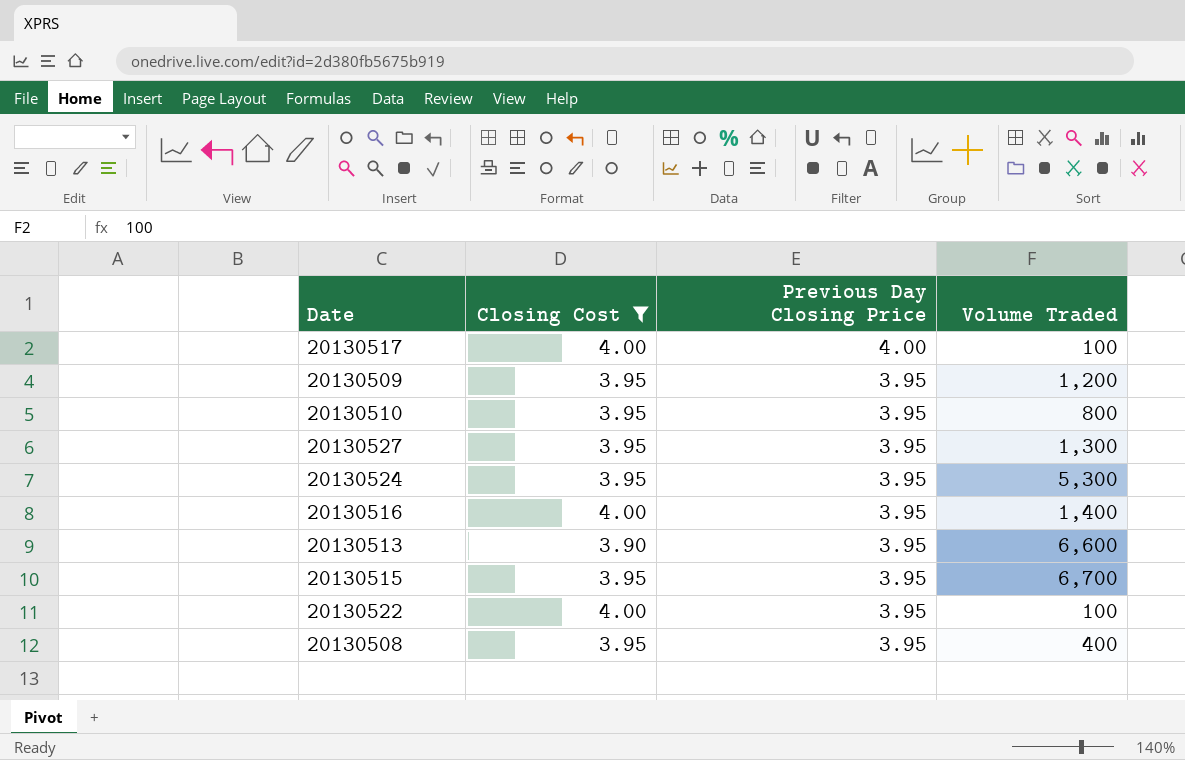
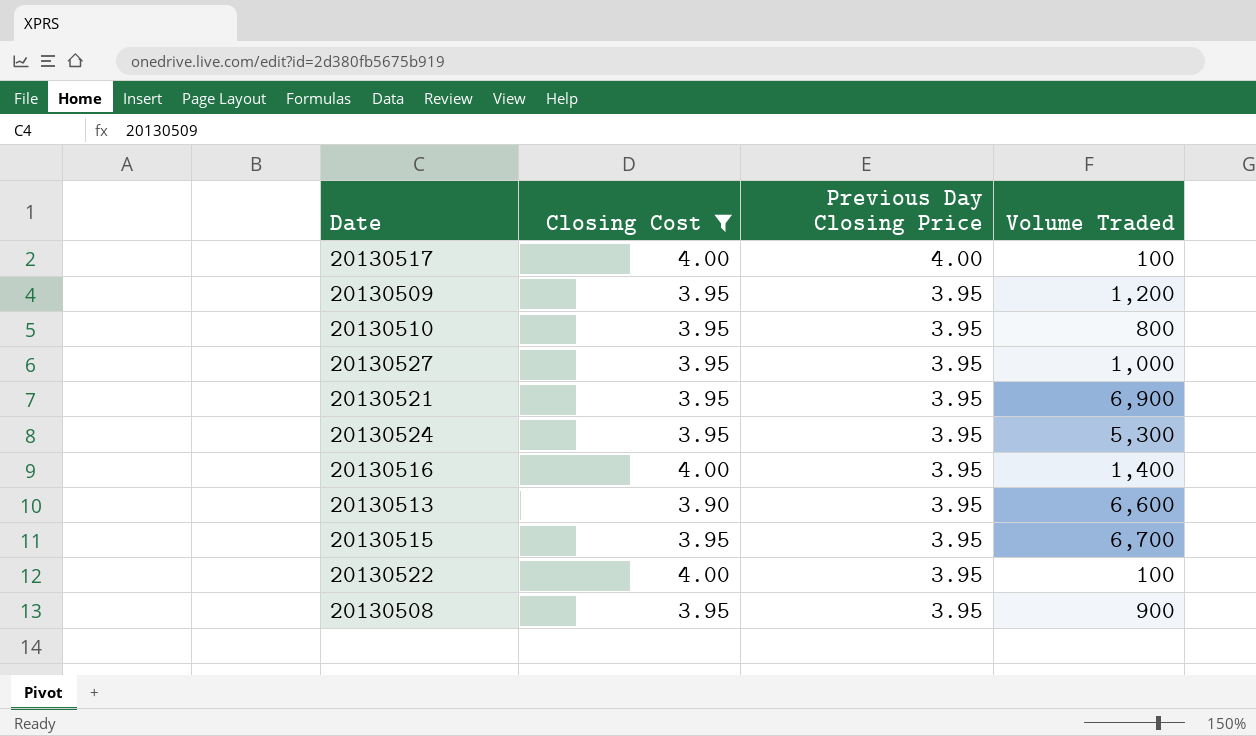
20130527 | Volume Traded: 1,300 -> 1,000
row 20130521: none -> 3.95 | 3.95 | 6,900
20130508 | Volume Traded: 400 -> 900

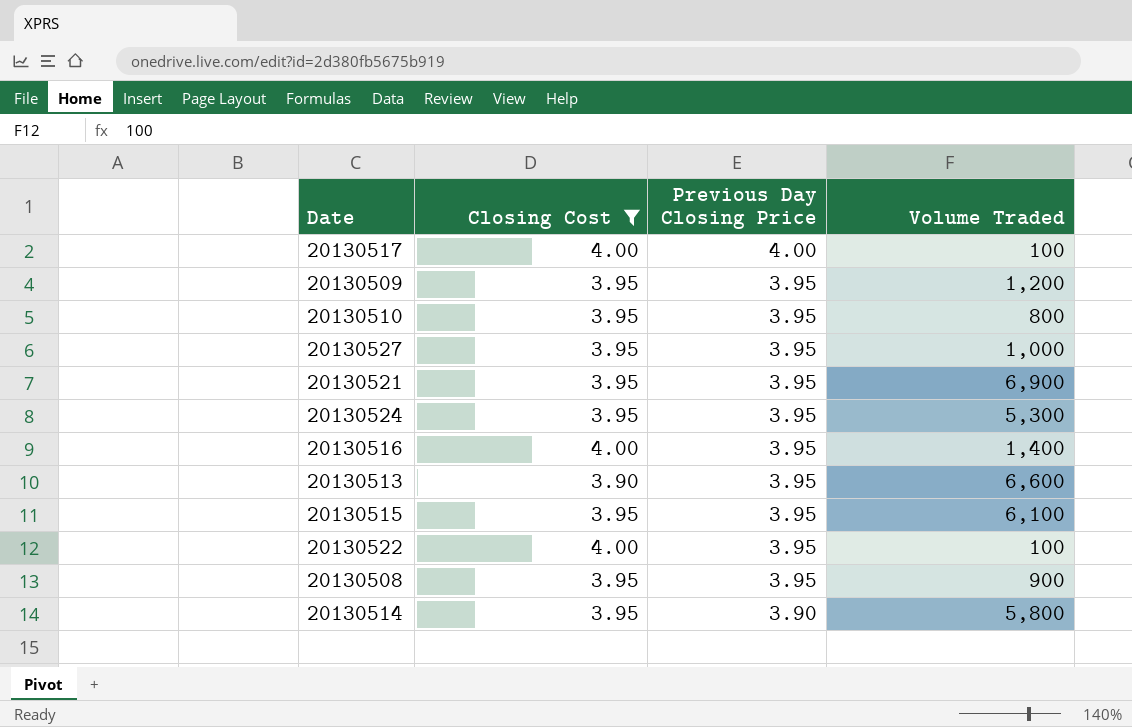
20130515 | Volume Traded: 6,700 -> 6,100
row 20130514: none -> 3.95 | 3.90 | 5,800

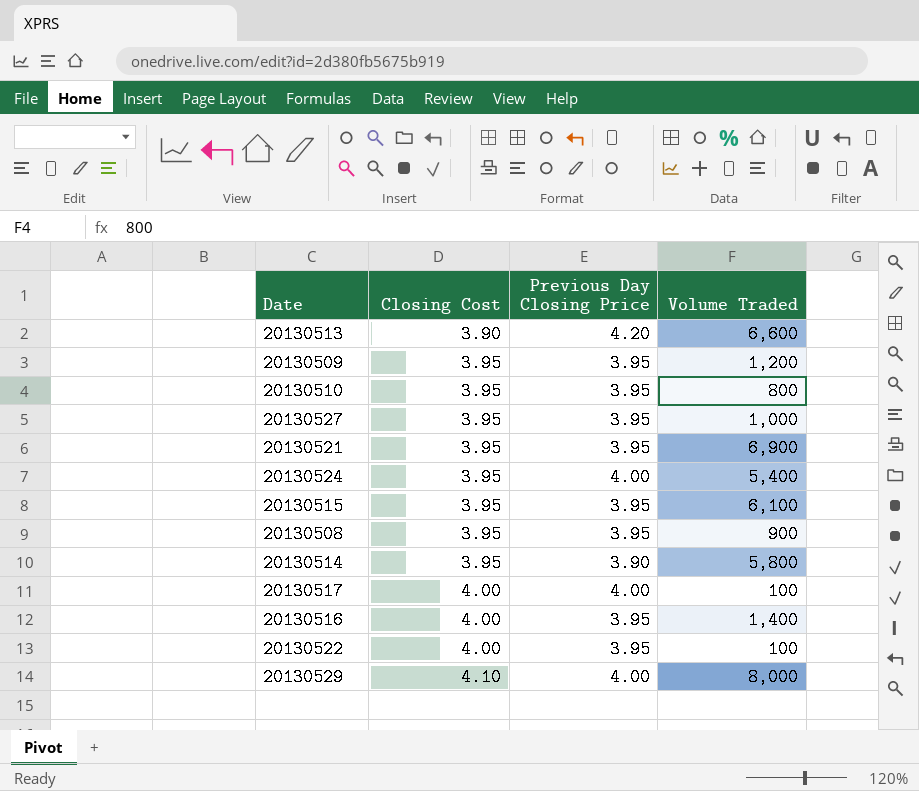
filter: Closing Cost != 4.10 -> none
row order: Previous Day Closing Price descending -> Closing Cost ascending
20130513 | Previous Day Closing Price: 3.95 -> 4.20
20130524 | Previous Day Closing Price: 3.95 -> 4.00
20130524 | Volume Traded: 5,300 -> 5,400

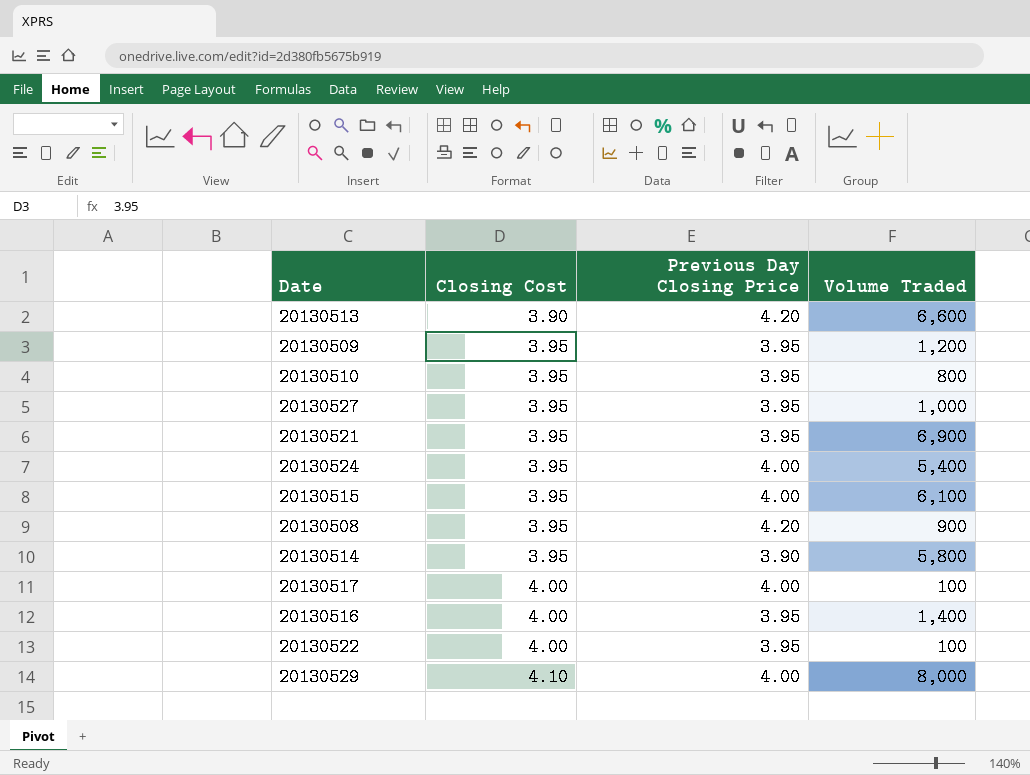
20130515 | Previous Day Closing Price: 3.95 -> 4.00
20130508 | Previous Day Closing Price: 3.95 -> 4.20

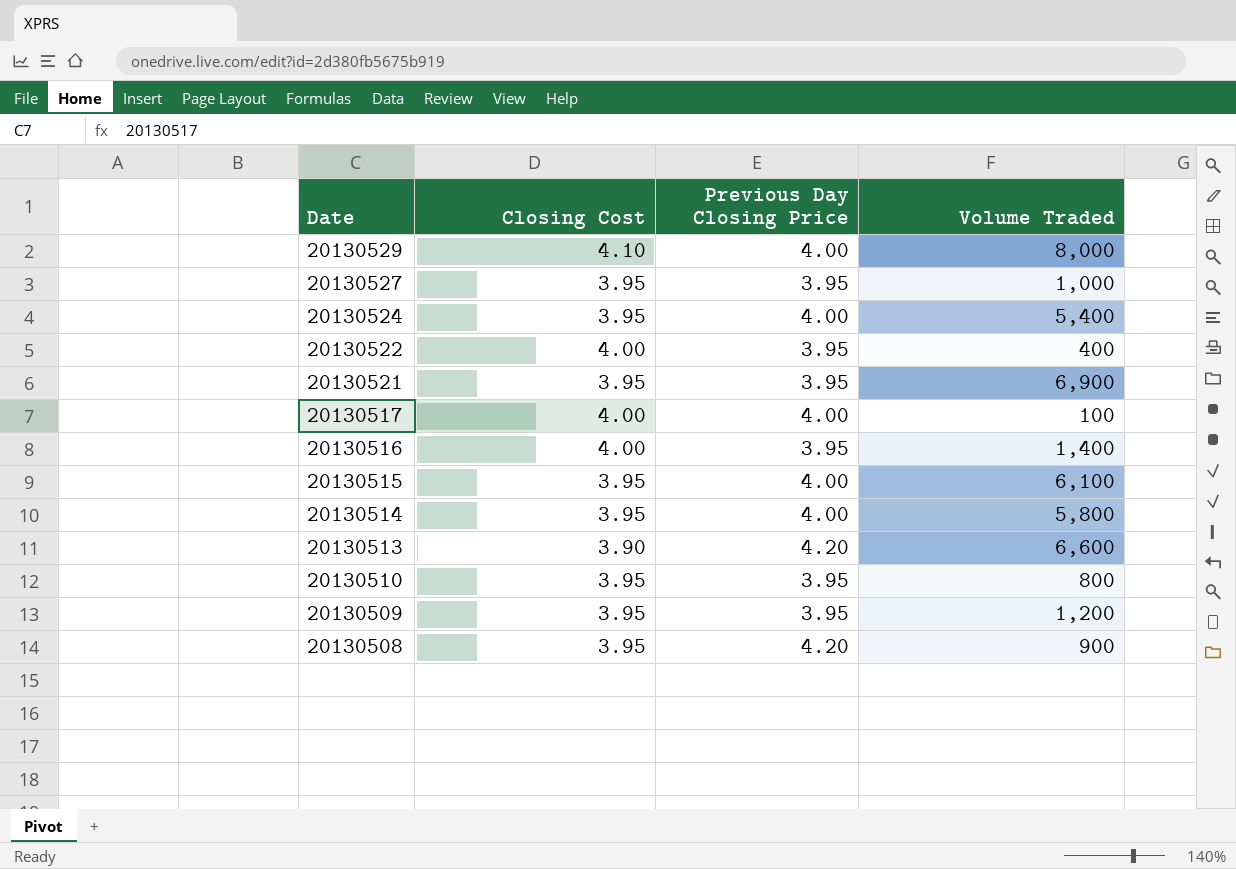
row order: Closing Cost ascending -> Date descending
20130522 | Volume Traded: 100 -> 400
20130514 | Previous Day Closing Price: 3.90 -> 4.00

